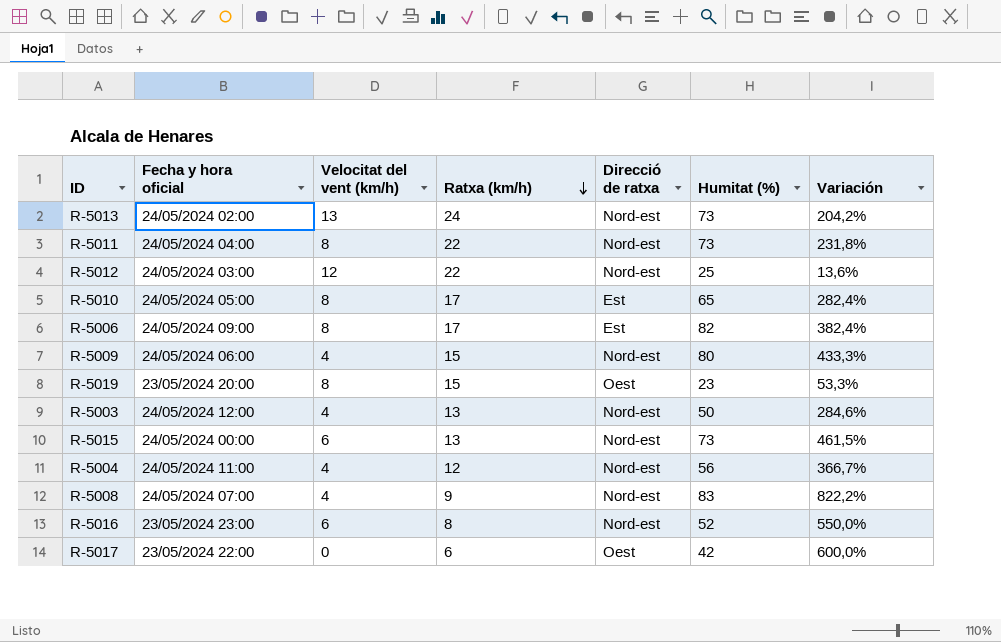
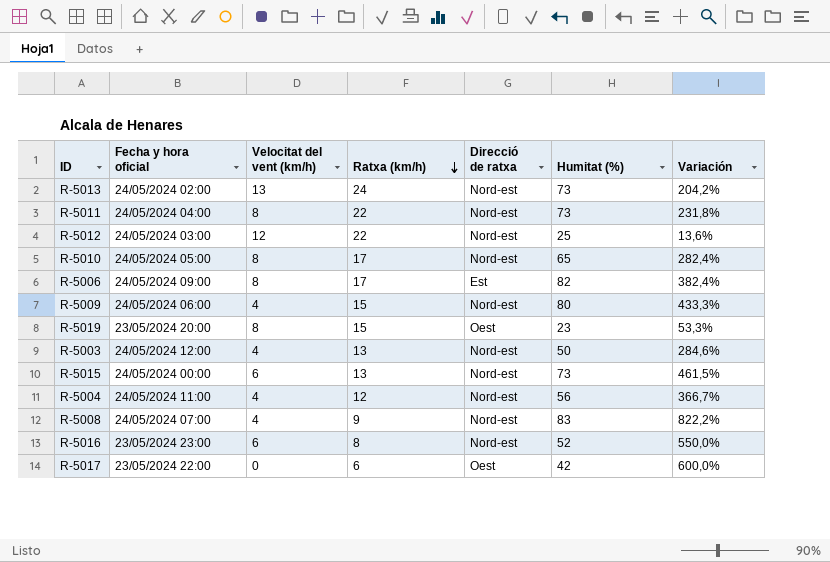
R-5010 | Direcció de ratxa: Est -> Nord-est

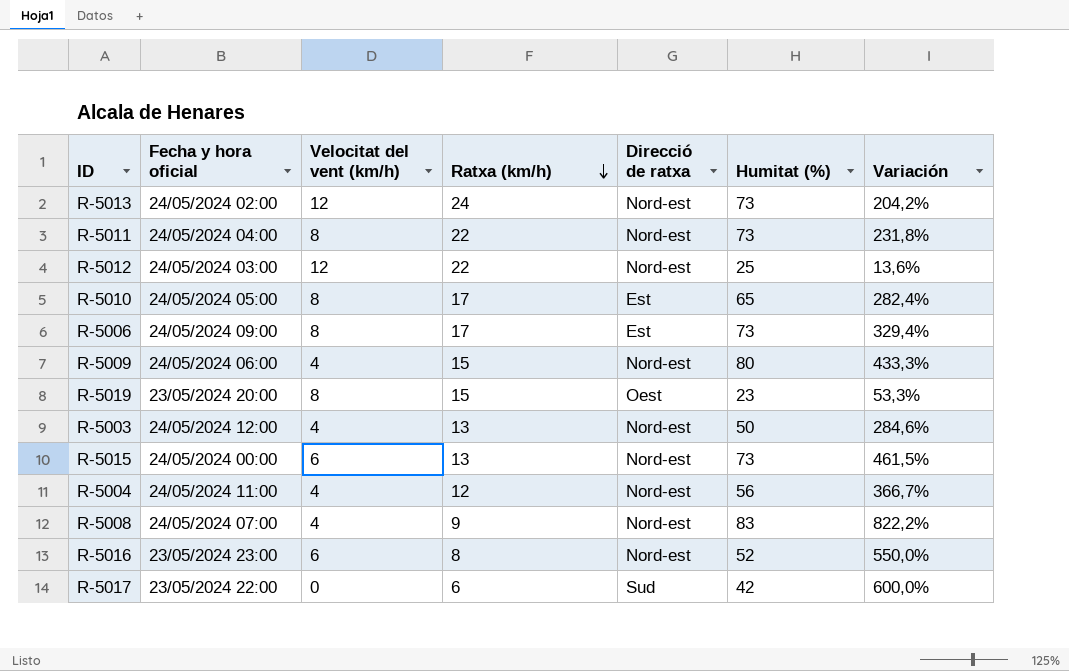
R-5013 | Velocitat del vent (km/h): 13 -> 12
R-5010 | Direcció de ratxa: Nord-est -> Est
R-5006 | Humitat (%): 82 -> 73
R-5006 | Variación: 382,4% -> 329,4%
R-5017 | Direcció de ratxa: Oest -> Sud

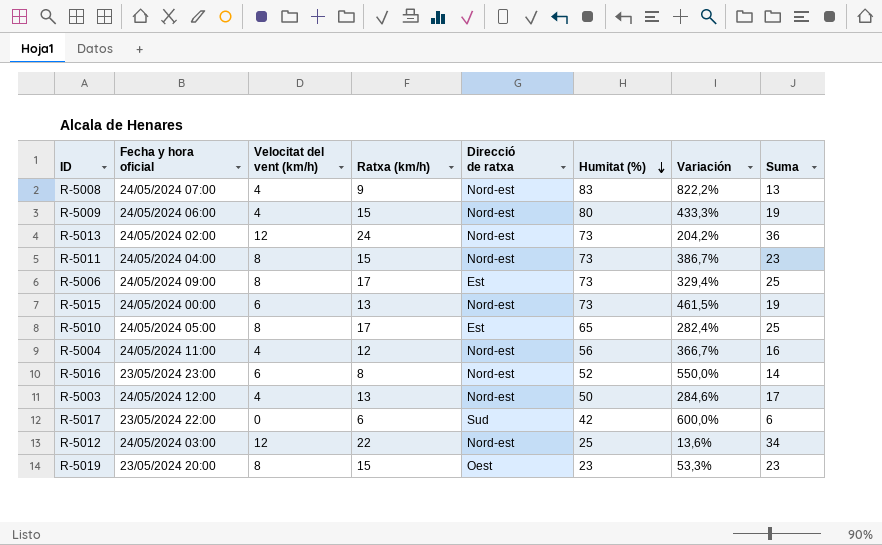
row order: Ratxa (km/h) descending -> Humitat (%) descending
column Suma | formula: none -> [Velocitat del vent (km/h)] + [Ratxa (km/h)]
R-5011 | Ratxa (km/h): 22 -> 15
R-5011 | Variación: 231,8% -> 386,7%

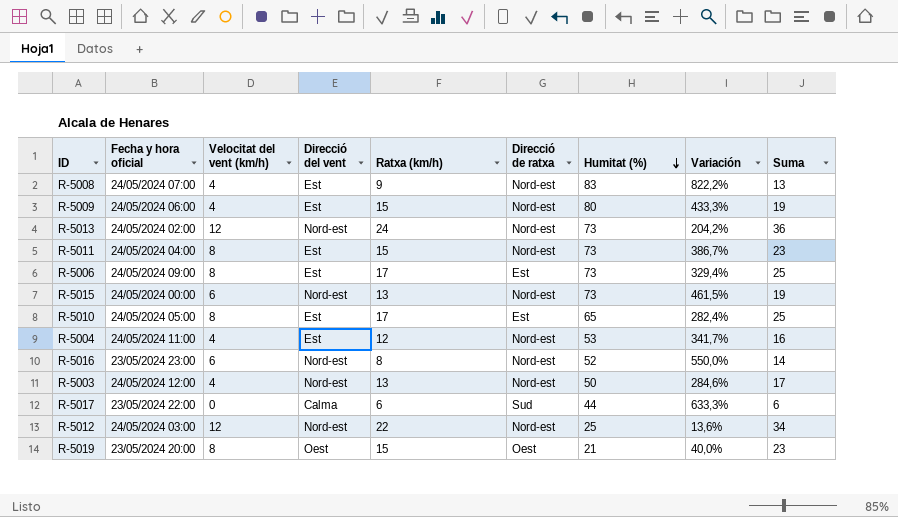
column Direcció del vent | position: none -> 4
R-5004 | Humitat (%): 56 -> 53
R-5004 | Variación: 366,7% -> 341,7%
R-5017 | Humitat (%): 42 -> 44
R-5017 | Variación: 600,0% -> 633,3%
R-5019 | Humitat (%): 23 -> 21
R-5019 | Variación: 53,3% -> 40,0%

